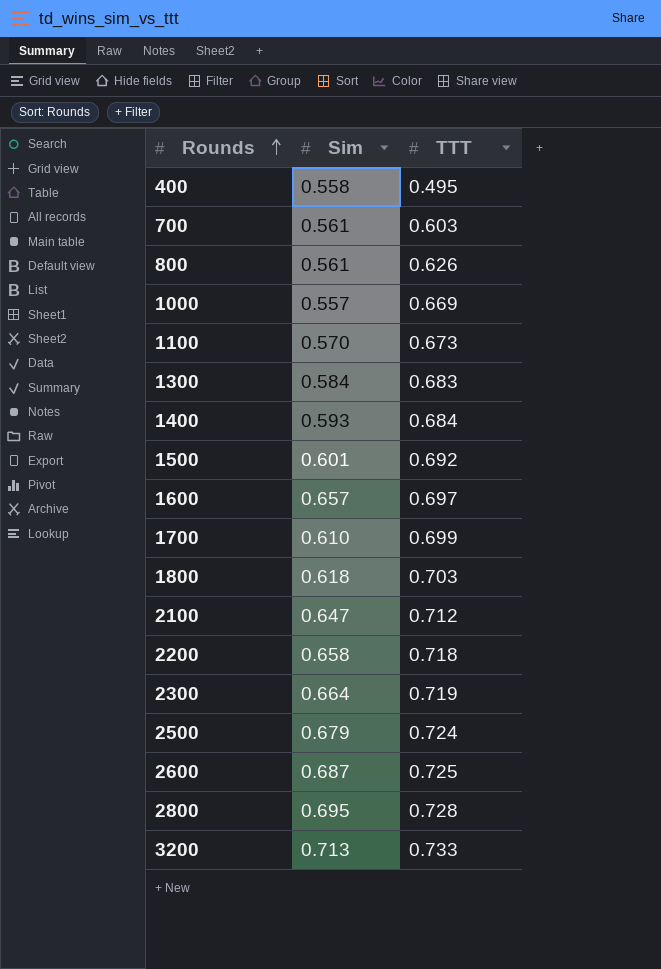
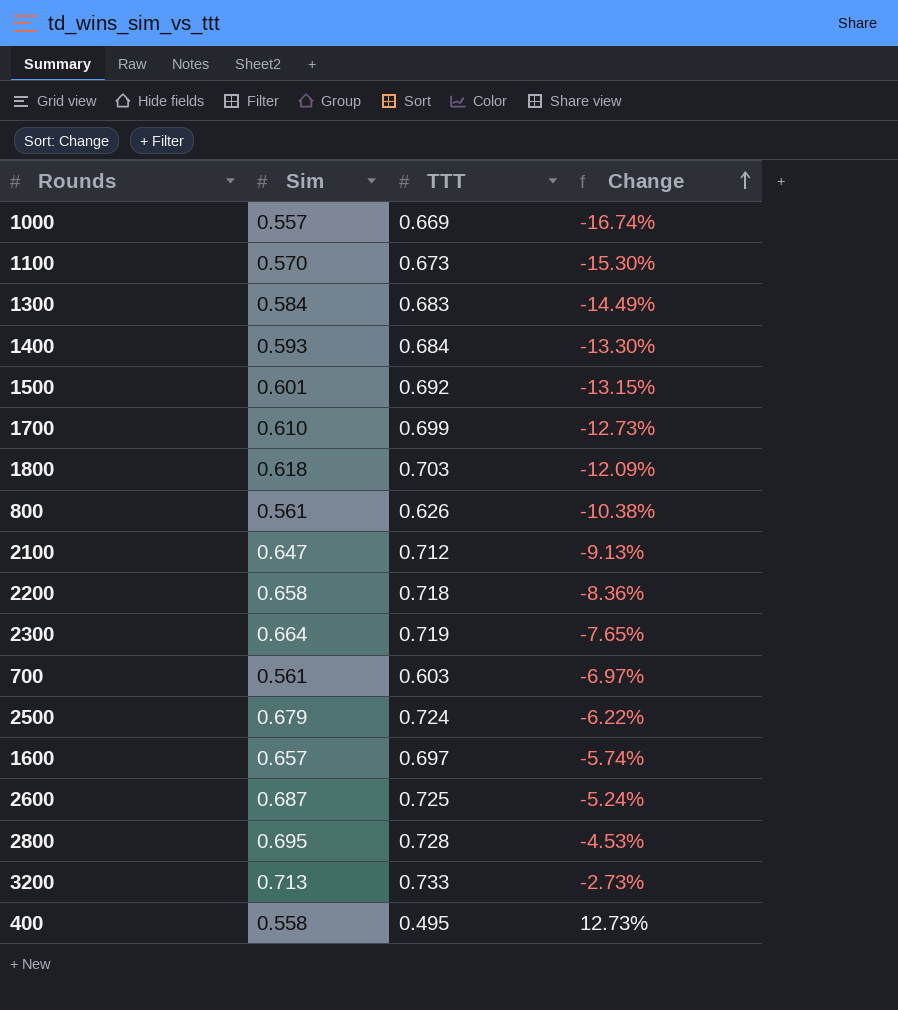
row order: Rounds ascending -> Change ascending
column Change | formula: none -> ([Sim] - [TTT]) / [TTT]

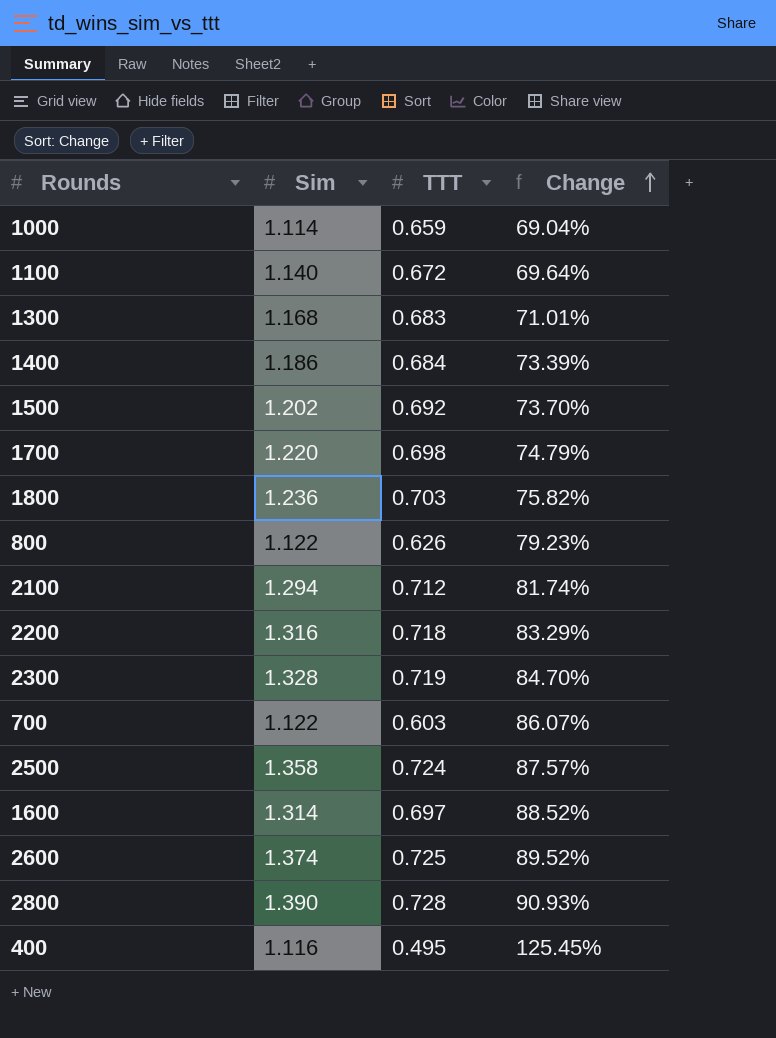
row 3200: 0.713 | 0.733 | -2.73% -> none
1000 | Sim: 0.557 -> 1.114
1000 | TTT: 0.669 -> 0.659
1000 | Change: -16.74% -> 69.04%
1100 | Sim: 0.570 -> 1.140
1100 | TTT: 0.673 -> 0.672
1100 | Change: -15.30% -> 69.64%
1300 | Sim: 0.584 -> 1.168
1300 | Change: -14.49% -> 71.01%
1400 | Sim: 0.593 -> 1.186
1400 | Change: -13.30% -> 73.39%
1500 | Sim: 0.601 -> 1.202
1500 | Change: -13.15% -> 73.70%
1700 | Sim: 0.610 -> 1.220
1700 | TTT: 0.699 -> 0.698
1700 | Change: -12.73% -> 74.79%
1800 | Sim: 0.618 -> 1.236
1800 | Change: -12.09% -> 75.82%
800 | Sim: 0.561 -> 1.122
800 | Change: -10.38% -> 79.23%
2100 | Sim: 0.647 -> 1.294
2100 | Change: -9.13% -> 81.74%
2200 | Sim: 0.658 -> 1.316
2200 | Change: -8.36% -> 83.29%
2300 | Sim: 0.664 -> 1.328
2300 | Change: -7.65% -> 84.70%
700 | Sim: 0.561 -> 1.122
700 | Change: -6.97% -> 86.07%
2500 | Sim: 0.679 -> 1.358
2500 | Change: -6.22% -> 87.57%
1600 | Sim: 0.657 -> 1.314
1600 | Change: -5.74% -> 88.52%
2600 | Sim: 0.687 -> 1.374
2600 | Change: -5.24% -> 89.52%
2800 | Sim: 0.695 -> 1.390
2800 | Change: -4.53% -> 90.93%
400 | Sim: 0.558 -> 1.116
400 | Change: 12.73% -> 125.45%

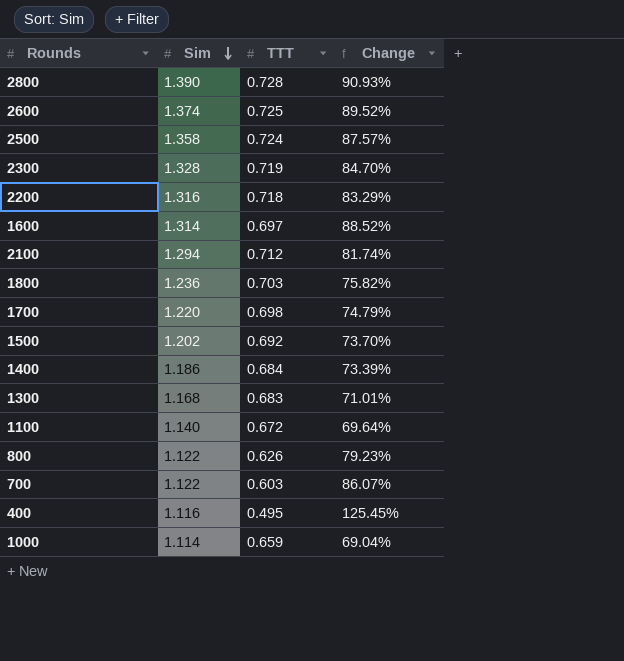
row order: Change ascending -> Sim descending

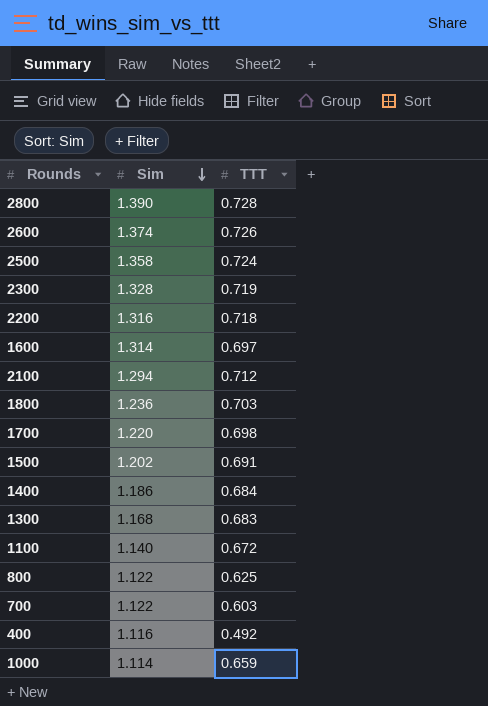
column Change | formula: ([Sim] - [TTT]) / [TTT] -> none
2600 | TTT: 0.725 -> 0.726
1500 | TTT: 0.692 -> 0.691
800 | TTT: 0.626 -> 0.625
400 | TTT: 0.495 -> 0.492

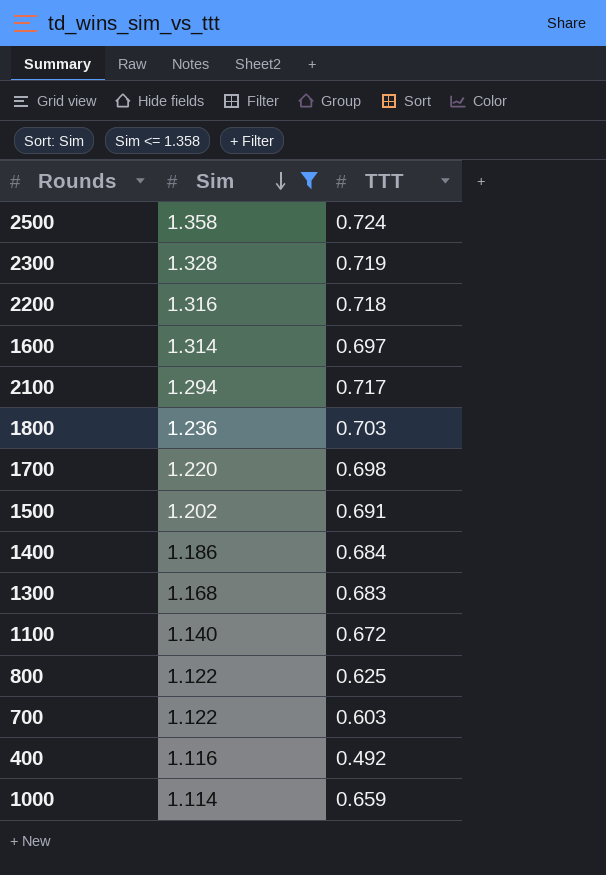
filter: none -> Sim <= 1.358
2100 | TTT: 0.712 -> 0.717

